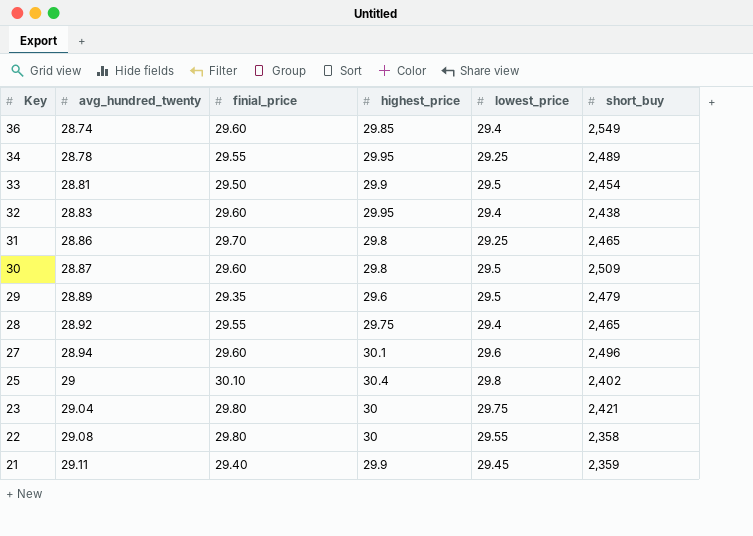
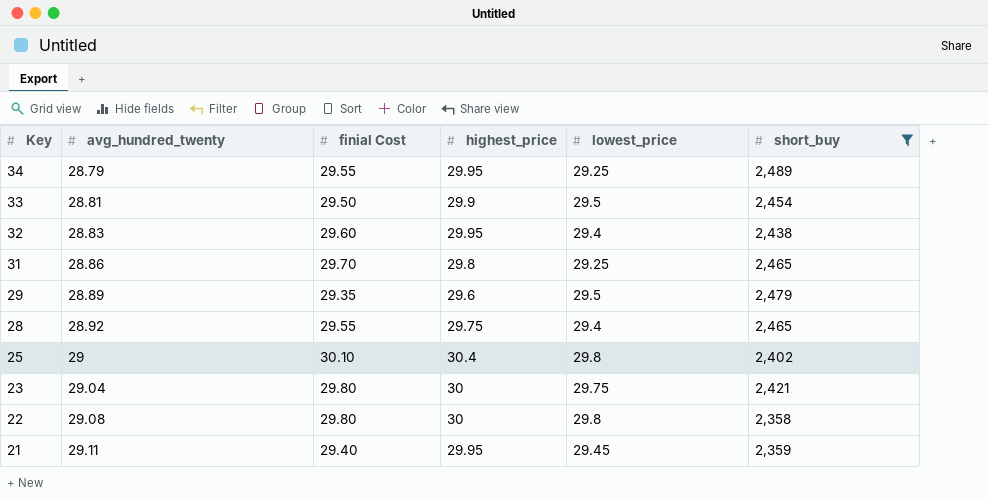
filter: none -> short_buy <= 2,489
column name: finial_price -> finial Cost
34 | avg_hundred_twenty: 28.78 -> 28.79
22 | lowest_price: 29.55 -> 29.8
21 | highest_price: 29.9 -> 29.95

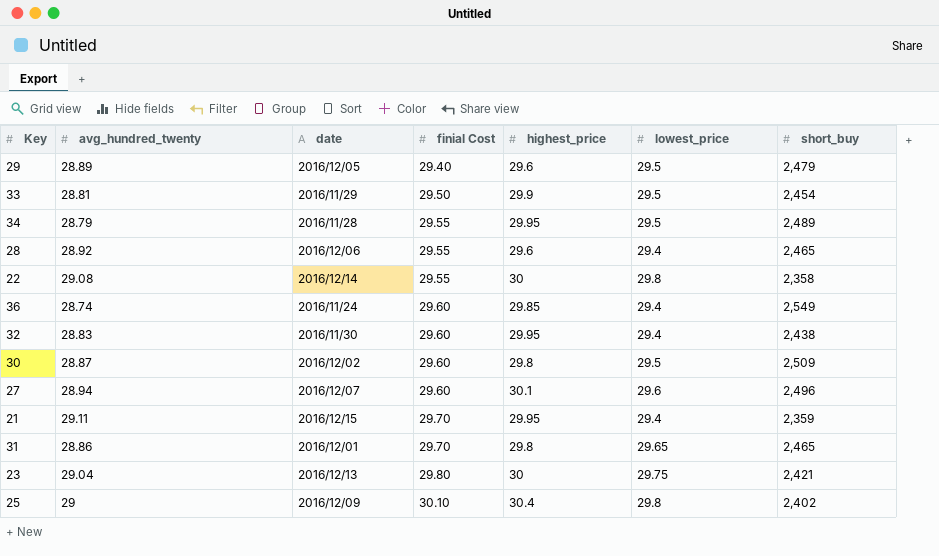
filter: short_buy <= 2,489 -> none
row order: Key descending -> finial Cost ascending
column date | position: none -> 3
29 | finial Cost: 29.35 -> 29.40
34 | lowest_price: 29.25 -> 29.5
28 | highest_price: 29.75 -> 29.6
22 | finial Cost: 29.80 -> 29.55
21 | finial Cost: 29.40 -> 29.70
21 | lowest_price: 29.45 -> 29.4
31 | lowest_price: 29.25 -> 29.65

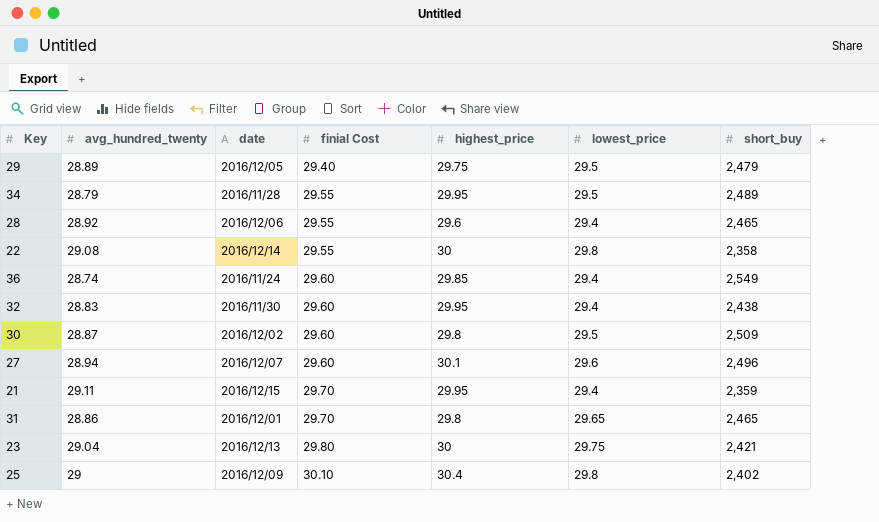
row 33: 28.81 | 2016/11/29 | 29.50 | 29.9 | 29.5 | 2,454 -> none
29 | highest_price: 29.6 -> 29.75

